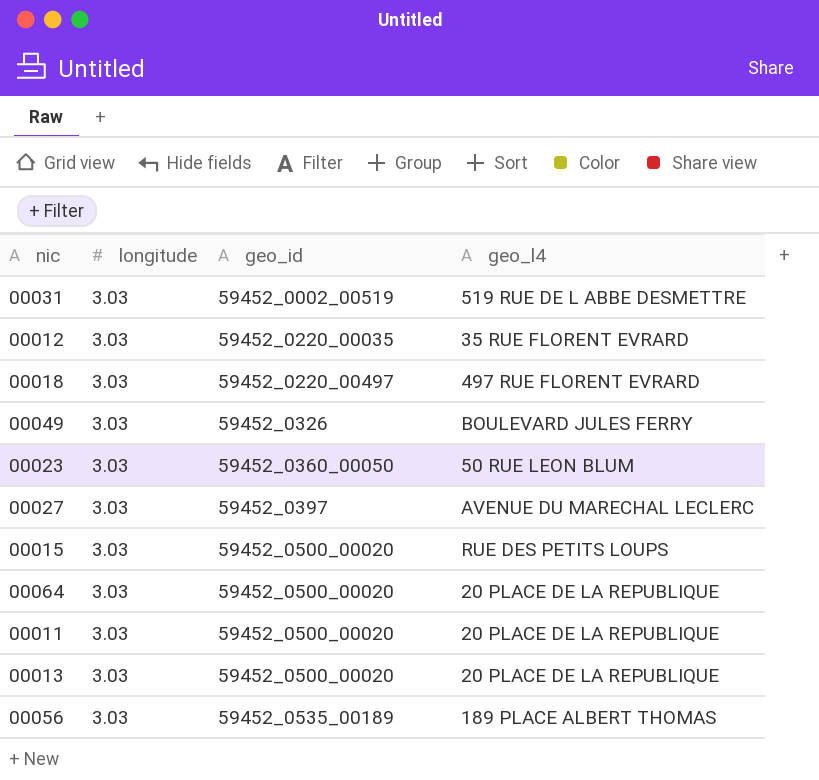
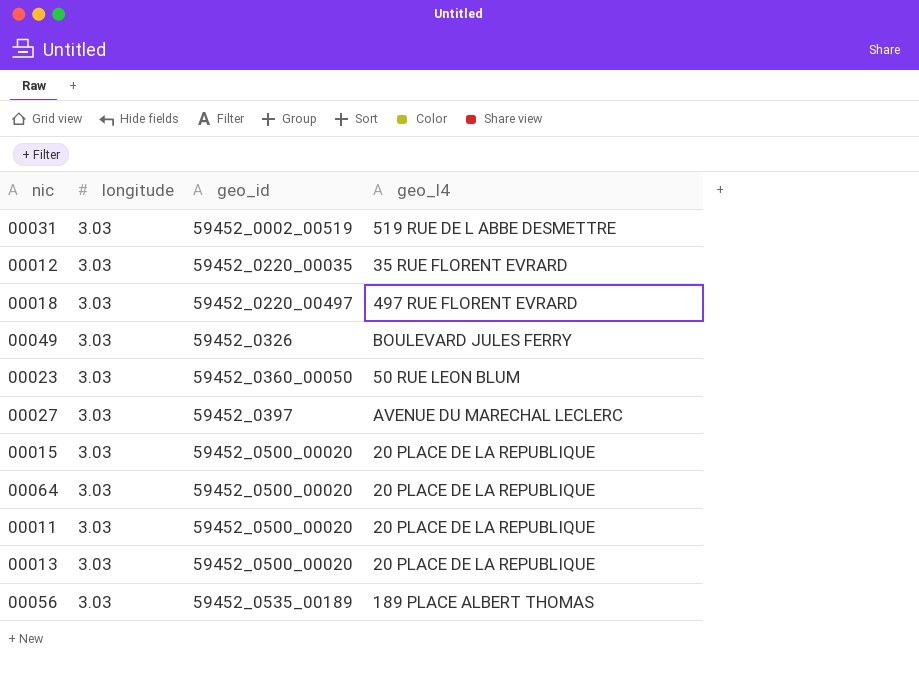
00015 | geo_l4: RUE DES PETITS LOUPS -> 20 PLACE DE LA REPUBLIQUE

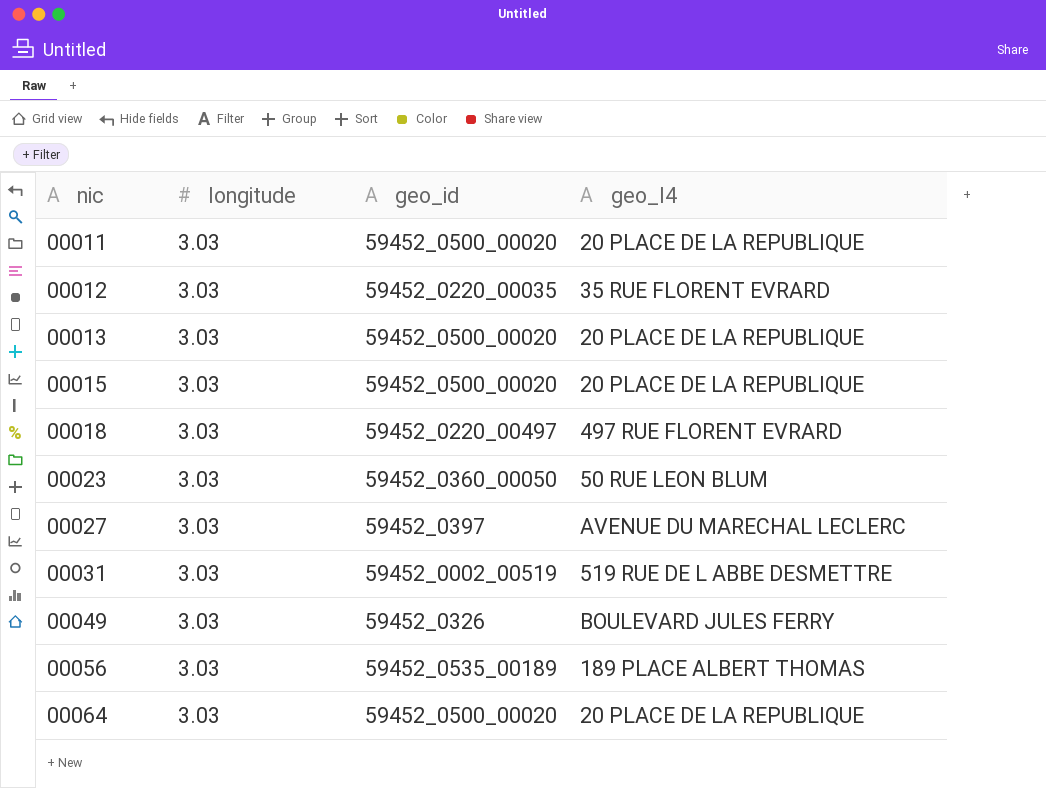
row order: geo_id ascending -> nic ascending

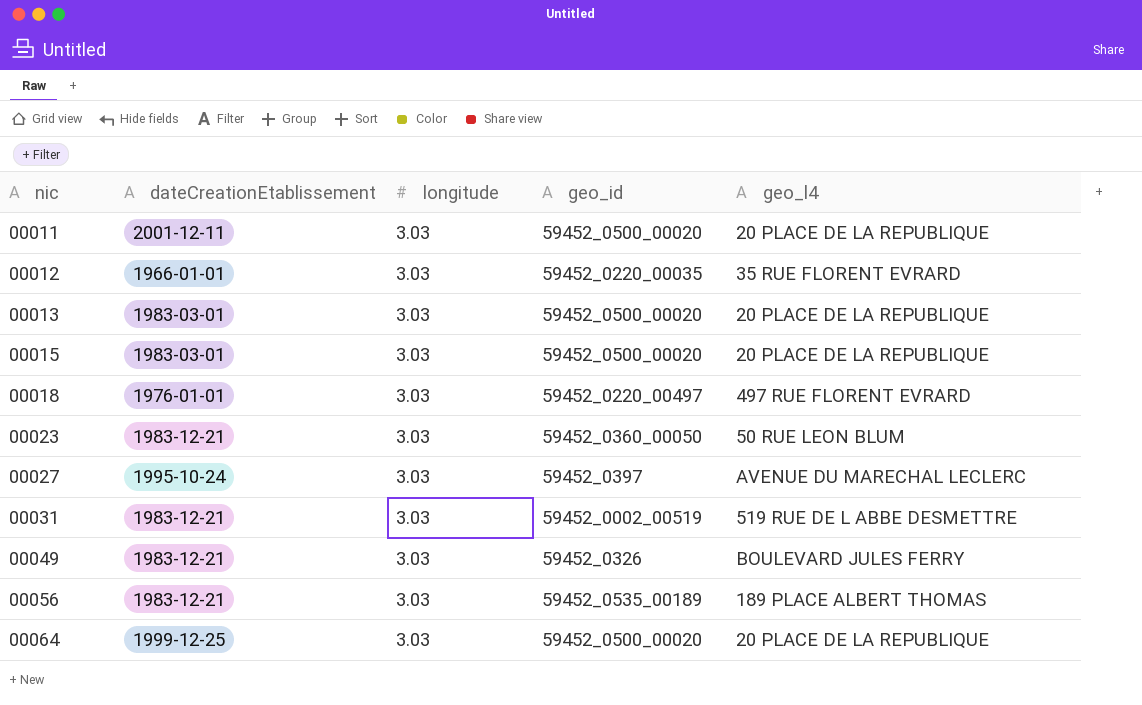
column dateCreationEtablissement | position: none -> 2

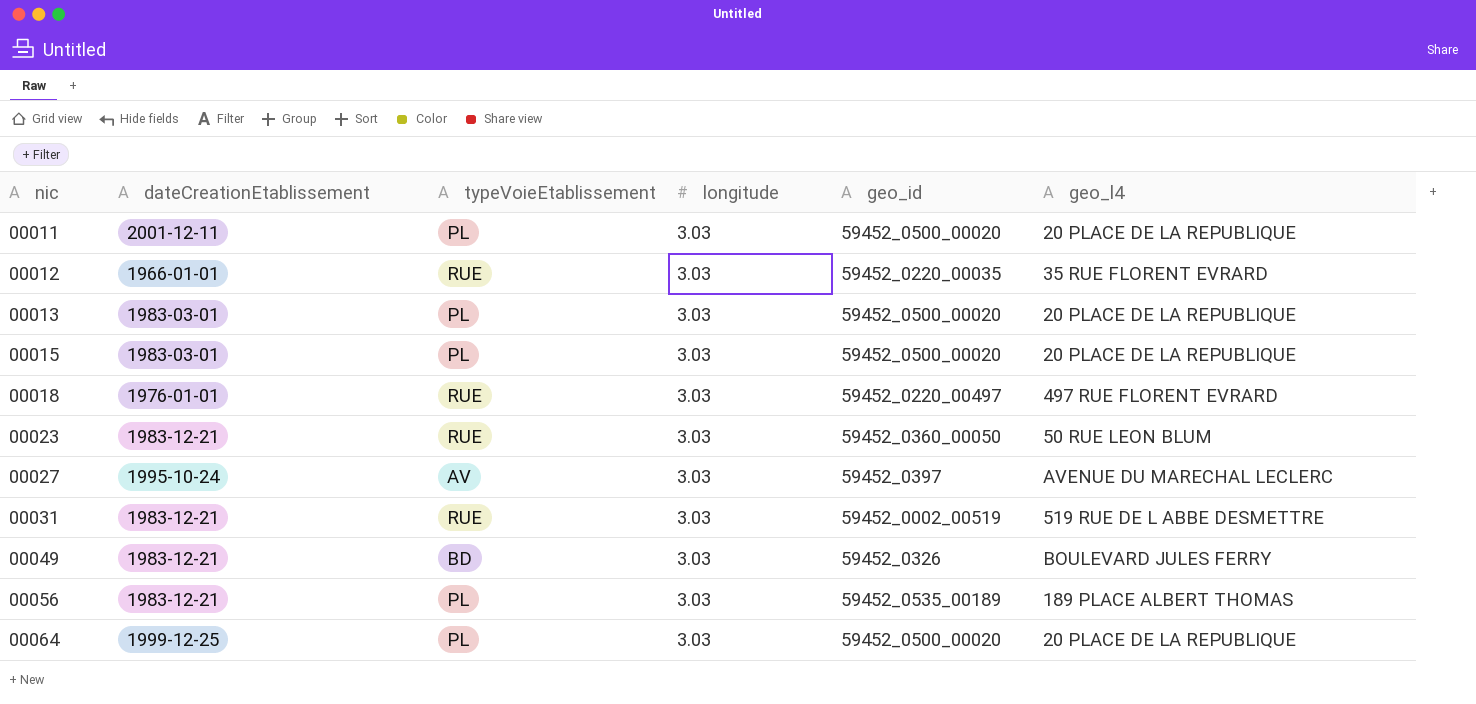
column typeVoieEtablissement | position: none -> 3

